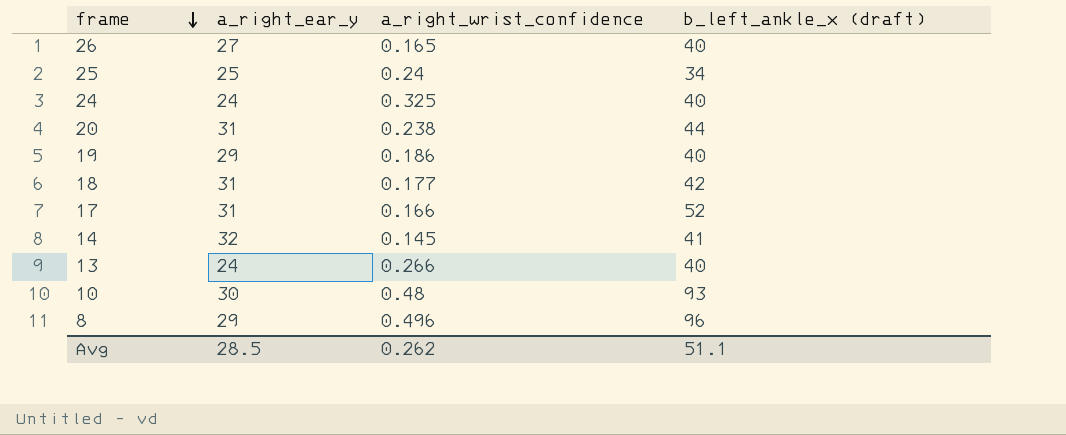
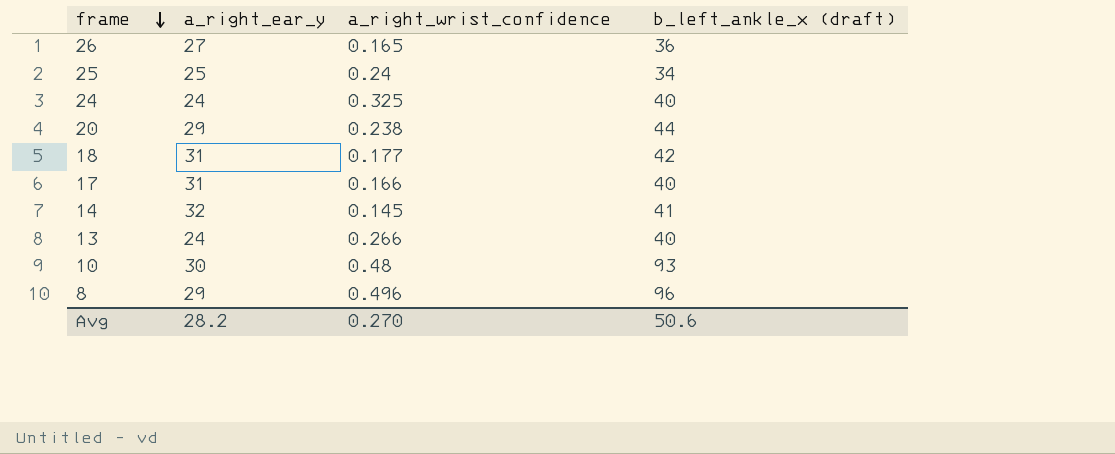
row 19: 29 | 0.186 | 40 -> none
26 | b_left_ankle_x (draft): 40 -> 36
20 | a_right_ear_y: 31 -> 29
17 | b_left_ankle_x (draft): 52 -> 40
Avg | a_right_ear_y: 28.5 -> 28.2
Avg | a_right_wrist_confidence: 0.262 -> 0.270
Avg | b_left_ankle_x (draft): 51.1 -> 50.6

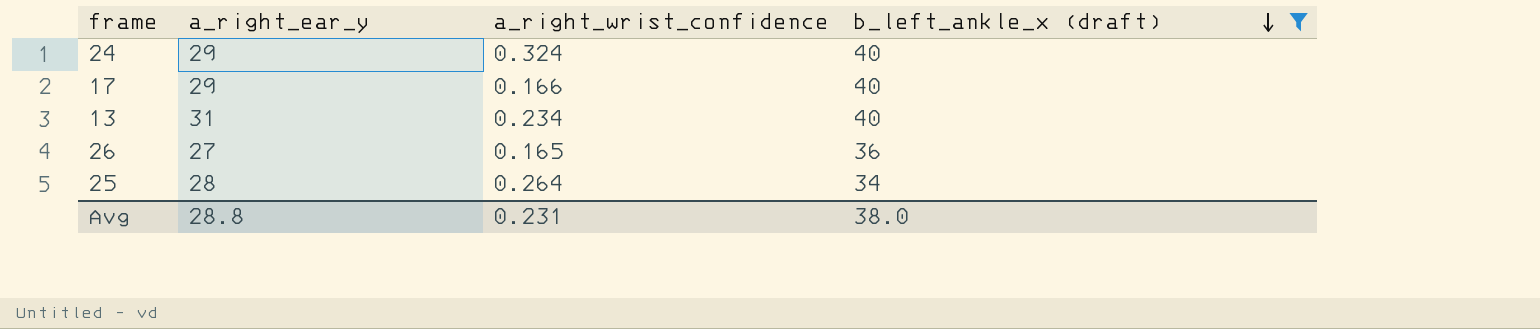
filter: none -> b_left_ankle_x (draft) <= 40
row order: frame descending -> b_left_ankle_x (draft) descending
24 | a_right_ear_y: 24 -> 29
24 | a_right_wrist_confidence: 0.325 -> 0.324
17 | a_right_ear_y: 31 -> 29
13 | a_right_ear_y: 24 -> 31
13 | a_right_wrist_confidence: 0.266 -> 0.234
25 | a_right_ear_y: 25 -> 28
25 | a_right_wrist_confidence: 0.24 -> 0.264
Avg | a_right_ear_y: 28.2 -> 28.8
Avg | a_right_wrist_confidence: 0.270 -> 0.231
Avg | b_left_ankle_x (draft): 50.6 -> 38.0

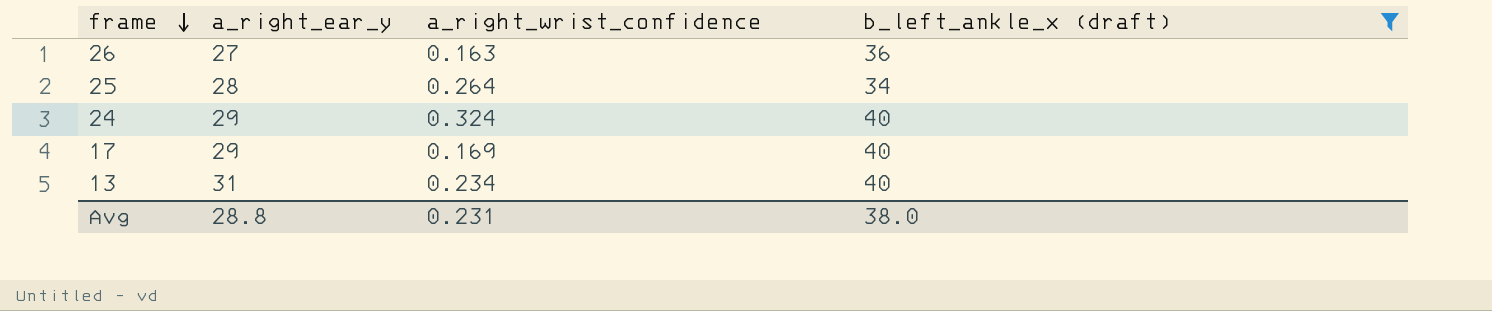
row order: b_left_ankle_x (draft) descending -> frame descending
26 | a_right_wrist_confidence: 0.165 -> 0.163
17 | a_right_wrist_confidence: 0.166 -> 0.169

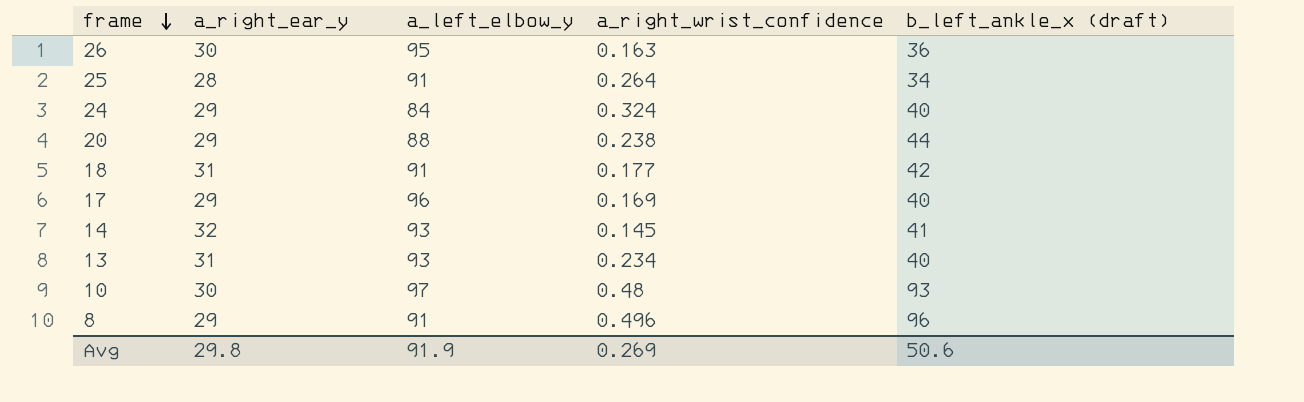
filter: b_left_ankle_x (draft) <= 40 -> none
column a_left_elbow_y | position: none -> 3
26 | a_right_ear_y: 27 -> 30
Avg | a_right_ear_y: 28.8 -> 29.8
Avg | a_right_wrist_confidence: 0.231 -> 0.269
Avg | b_left_ankle_x (draft): 38.0 -> 50.6

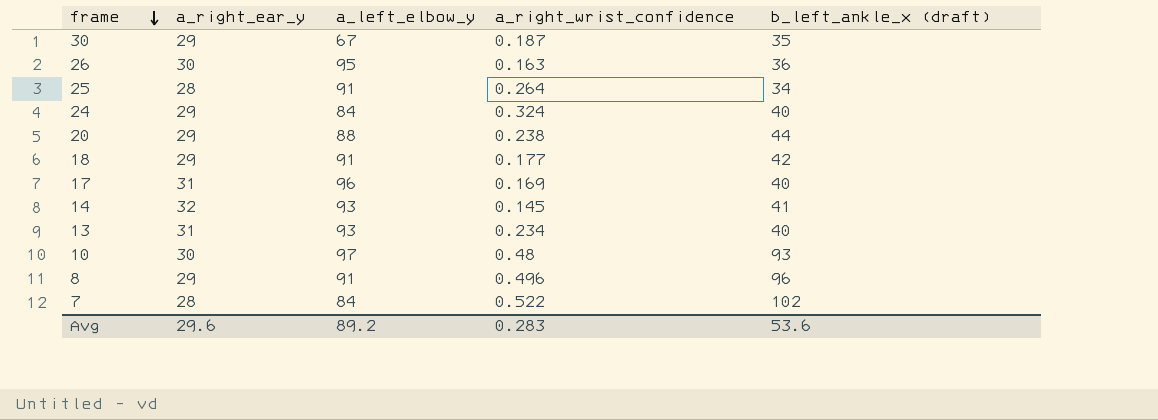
row 30: none -> 29 | 67 | 0.187 | 35
18 | a_right_ear_y: 31 -> 29
17 | a_right_ear_y: 29 -> 31
row 7: none -> 28 | 84 | 0.522 | 102
Avg | a_right_ear_y: 29.8 -> 29.6
Avg | a_left_elbow_y: 91.9 -> 89.2
Avg | a_right_wrist_confidence: 0.269 -> 0.283
Avg | b_left_ankle_x (draft): 50.6 -> 53.6

